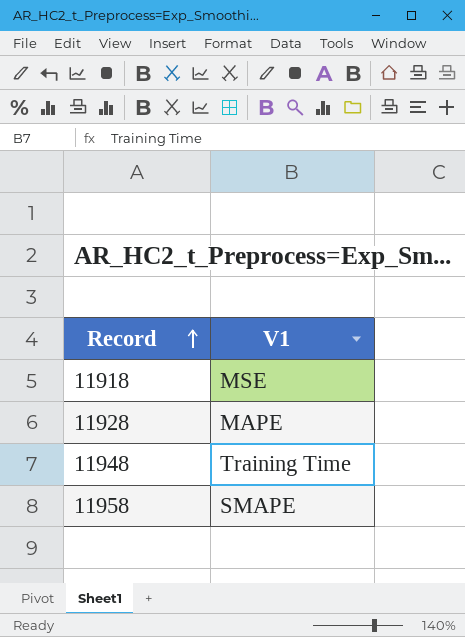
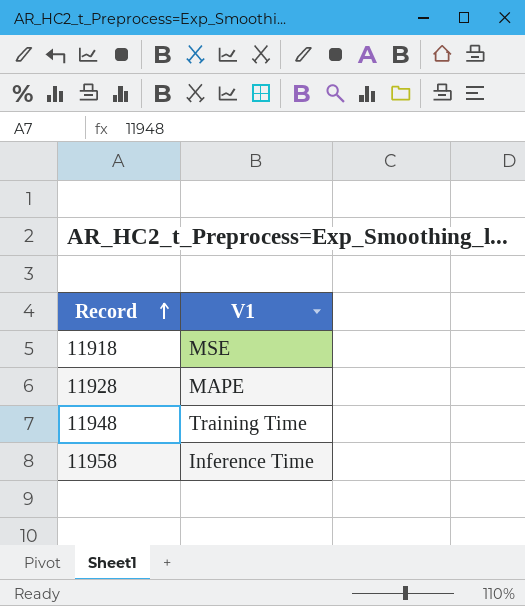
11958 | V1: SMAPE -> Inference Time

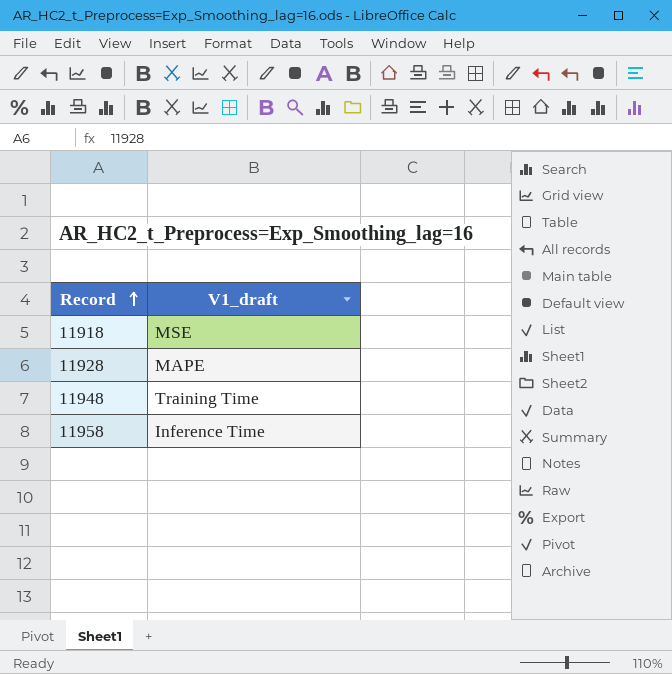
column name: V1 -> V1_draft

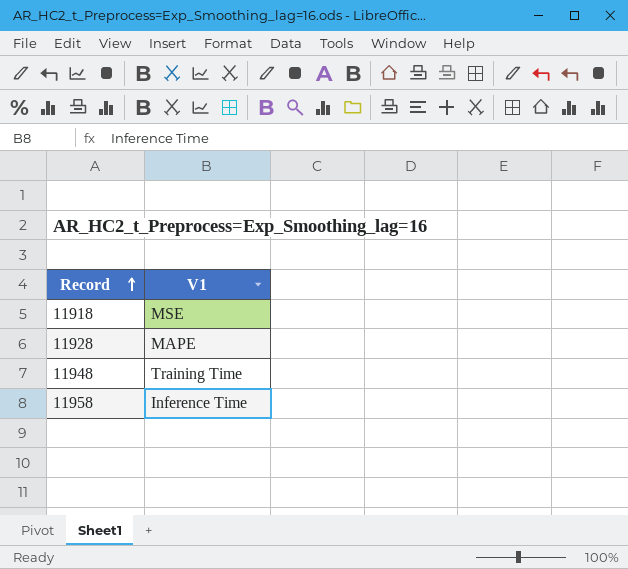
column name: V1_draft -> V1

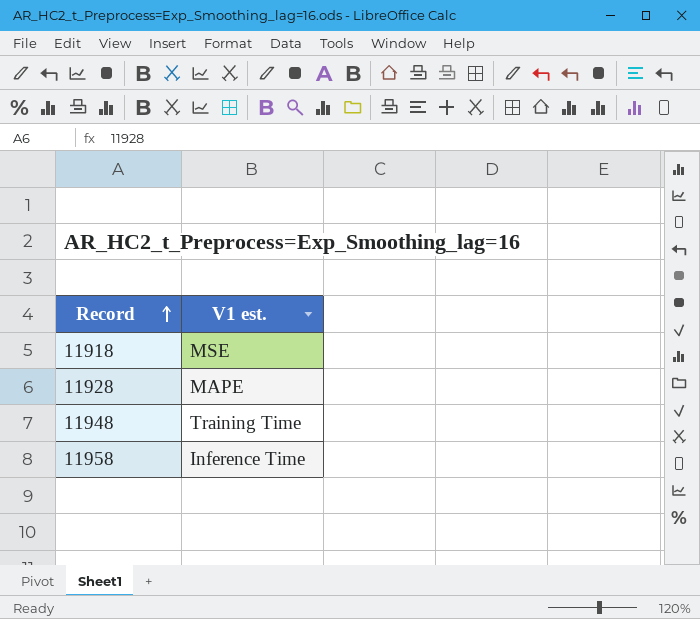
column name: V1 -> V1 est.

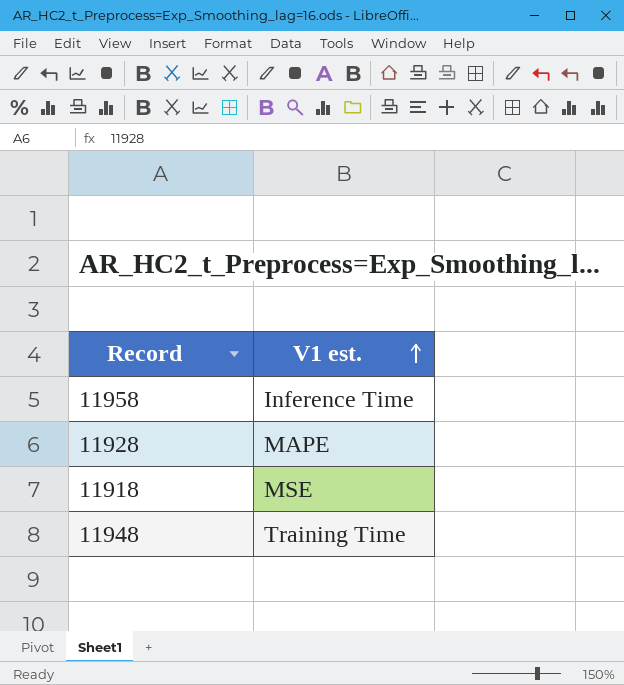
row order: Record ascending -> V1 est. ascending

